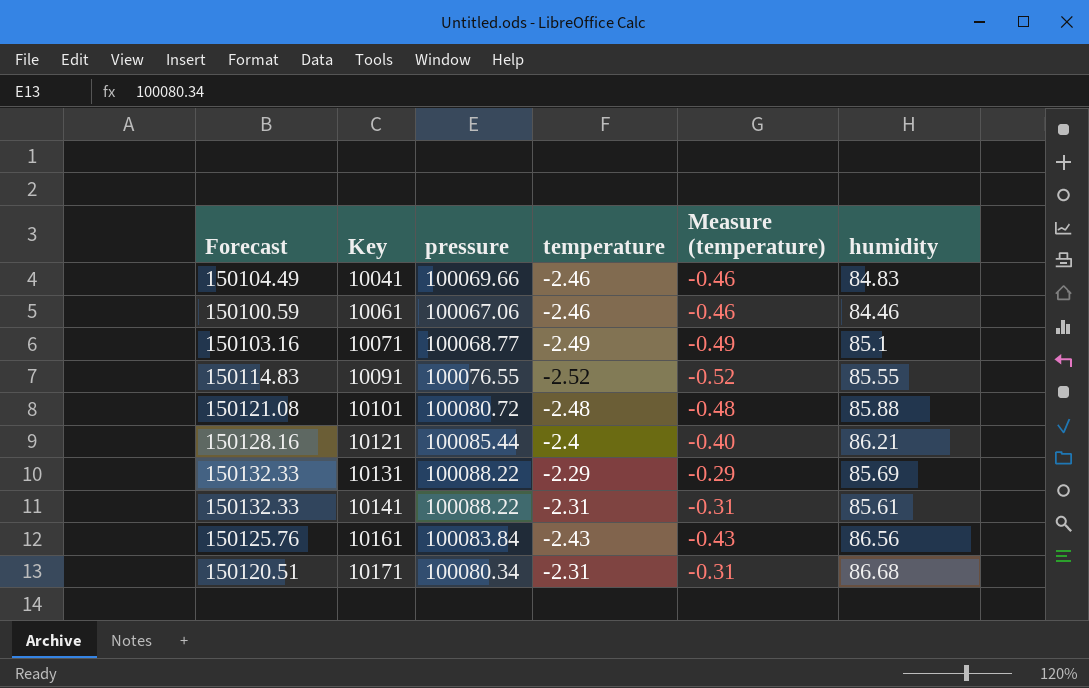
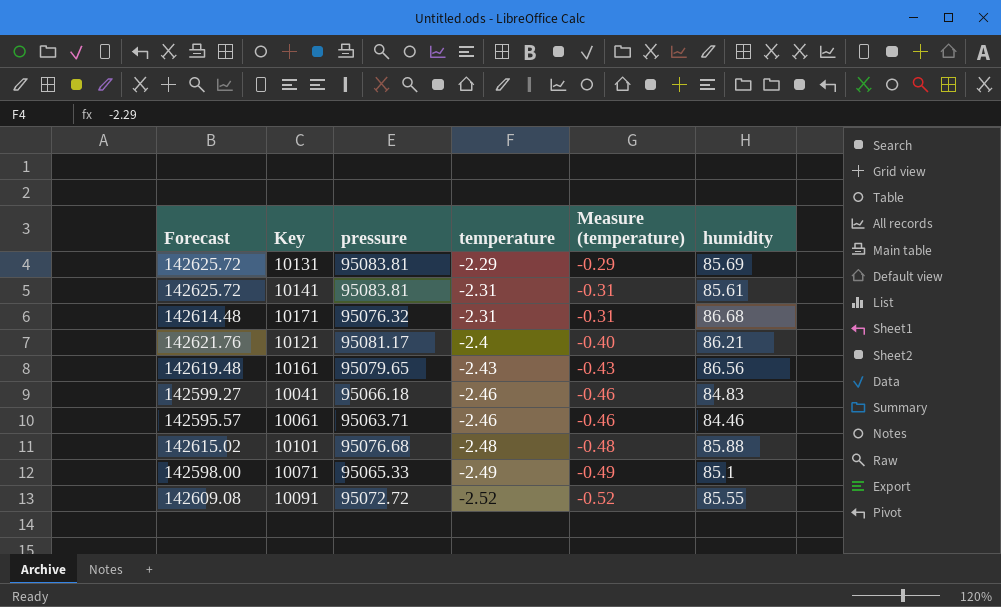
row order: Key ascending -> temperature descending
10131 | Forecast: 150132.33 -> 142625.72
10131 | pressure: 100088.22 -> 95083.81
10141 | Forecast: 150132.33 -> 142625.72
10141 | pressure: 100088.22 -> 95083.81
10171 | Forecast: 150120.51 -> 142614.48
10171 | pressure: 100080.34 -> 95076.32
10121 | Forecast: 150128.16 -> 142621.76
10121 | pressure: 100085.44 -> 95081.17
10161 | Forecast: 150125.76 -> 142619.48
10161 | pressure: 100083.84 -> 95079.65
10041 | Forecast: 150104.49 -> 142599.27
10041 | pressure: 100069.66 -> 95066.18
10061 | Forecast: 150100.59 -> 142595.57
10061 | pressure: 100067.06 -> 95063.71
10101 | Forecast: 150121.08 -> 142615.02
10101 | pressure: 100080.72 -> 95076.68
10071 | Forecast: 150103.16 -> 142598.00
10071 | pressure: 100068.77 -> 95065.33
10091 | Forecast: 150114.83 -> 142609.08
10091 | pressure: 100076.55 -> 95072.72

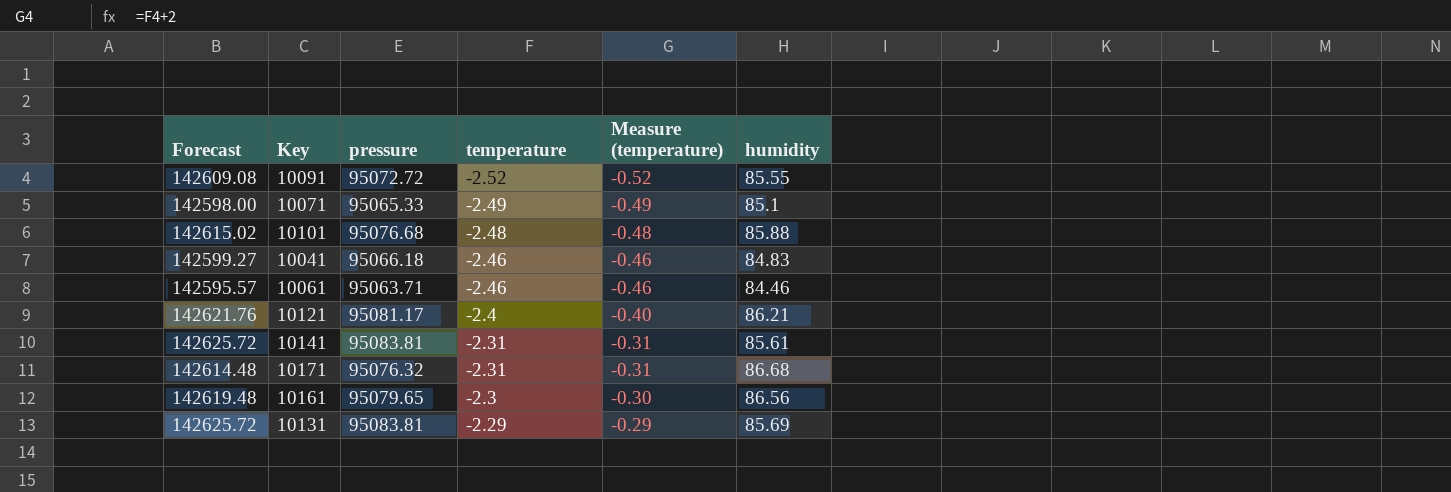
row order: temperature descending -> temperature ascending
10161 | temperature: -2.43 -> -2.3
10161 | Measure (temperature): -0.43 -> -0.30

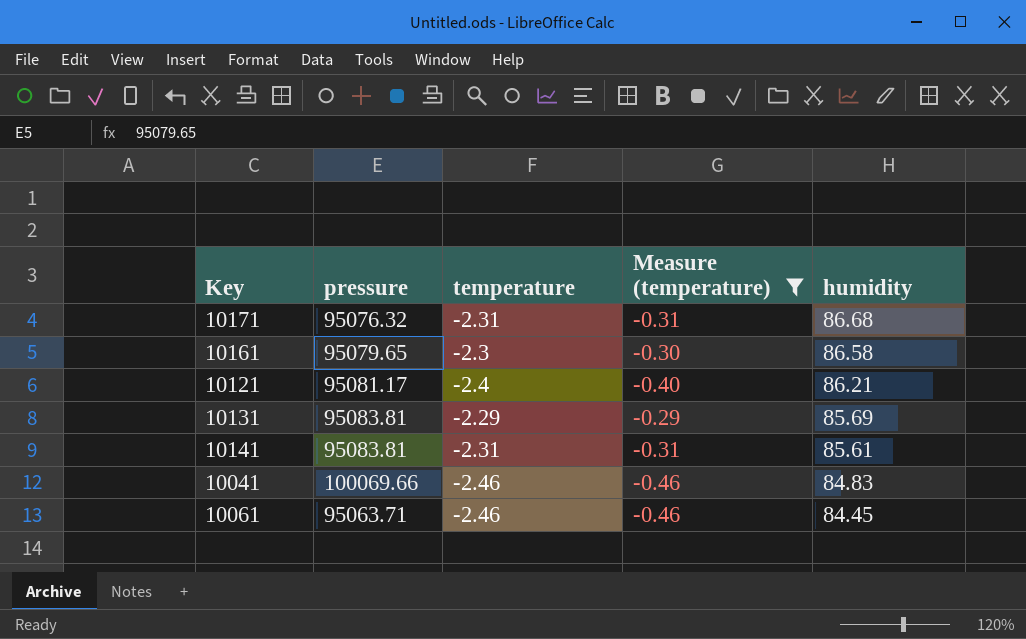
filter: none -> Measure (temperature) >= -0.46
row order: temperature ascending -> humidity descending
column Forecast | formula: [pressure] * 1.5 -> none
10161 | humidity: 86.56 -> 86.58
10041 | pressure: 95066.18 -> 100069.66
10061 | humidity: 84.46 -> 84.45

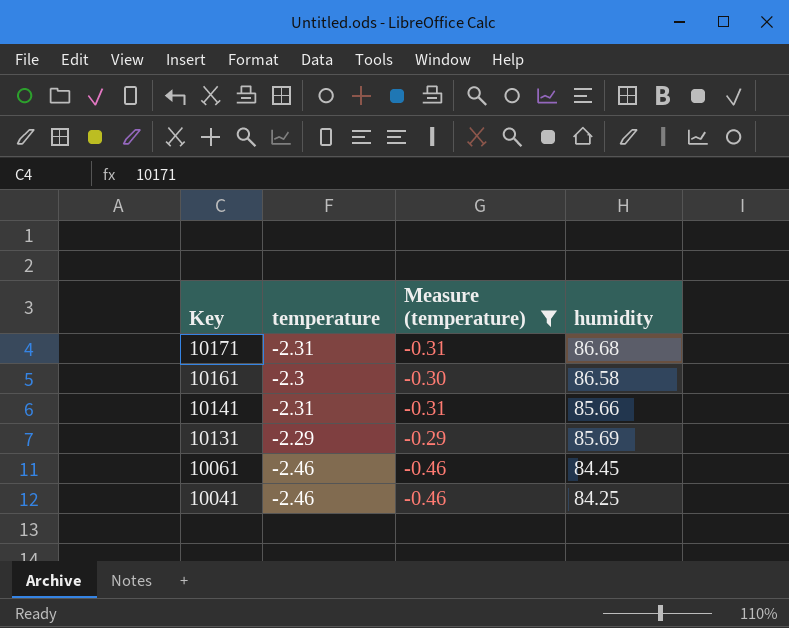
row order: humidity descending -> Key descending
column pressure | position: 2 -> none
row 10121: 95081.17 | -2.4 | -0.40 | 86.21 -> none
10141 | humidity: 85.61 -> 85.66
10041 | humidity: 84.83 -> 84.25

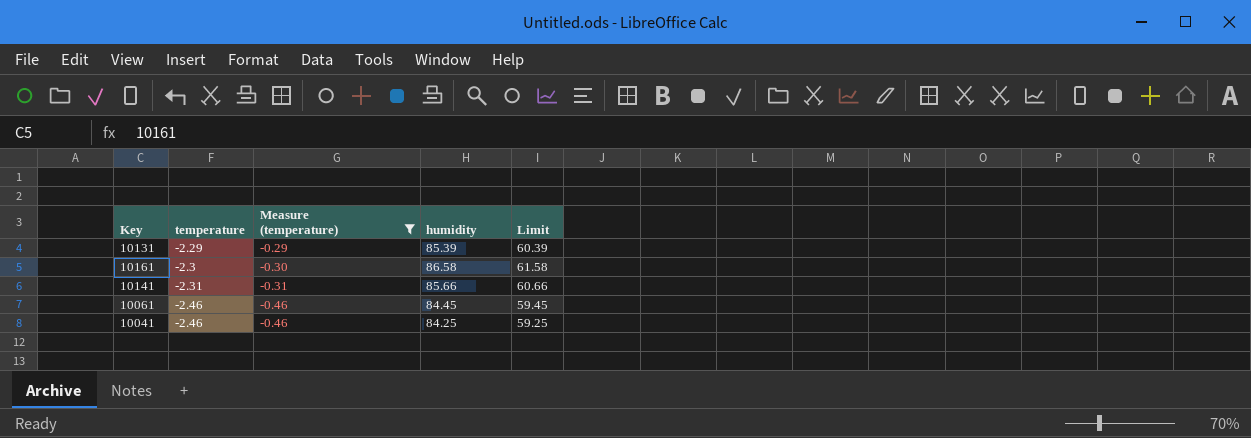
row order: Key descending -> temperature descending
column Limit | formula: none -> [humidity] - 25
row 10171: -2.31 | -0.31 | 86.68 -> none
10131 | humidity: 85.69 -> 85.39

